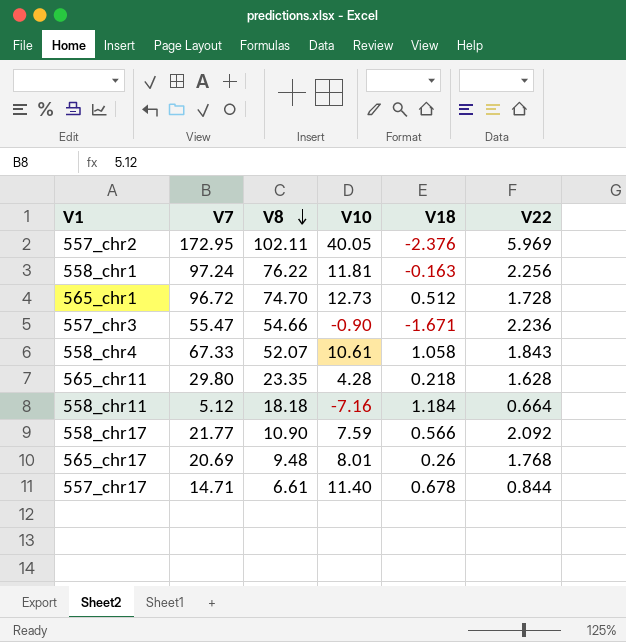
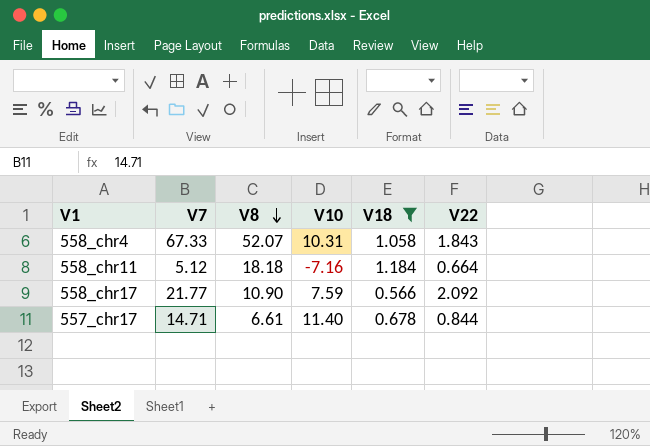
filter: none -> V18 >= 0.566
558_chr4 | V10: 10.61 -> 10.31

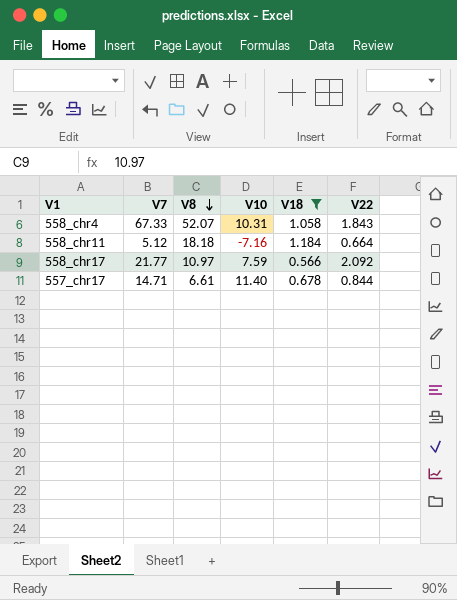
558_chr17 | V8: 10.90 -> 10.97

